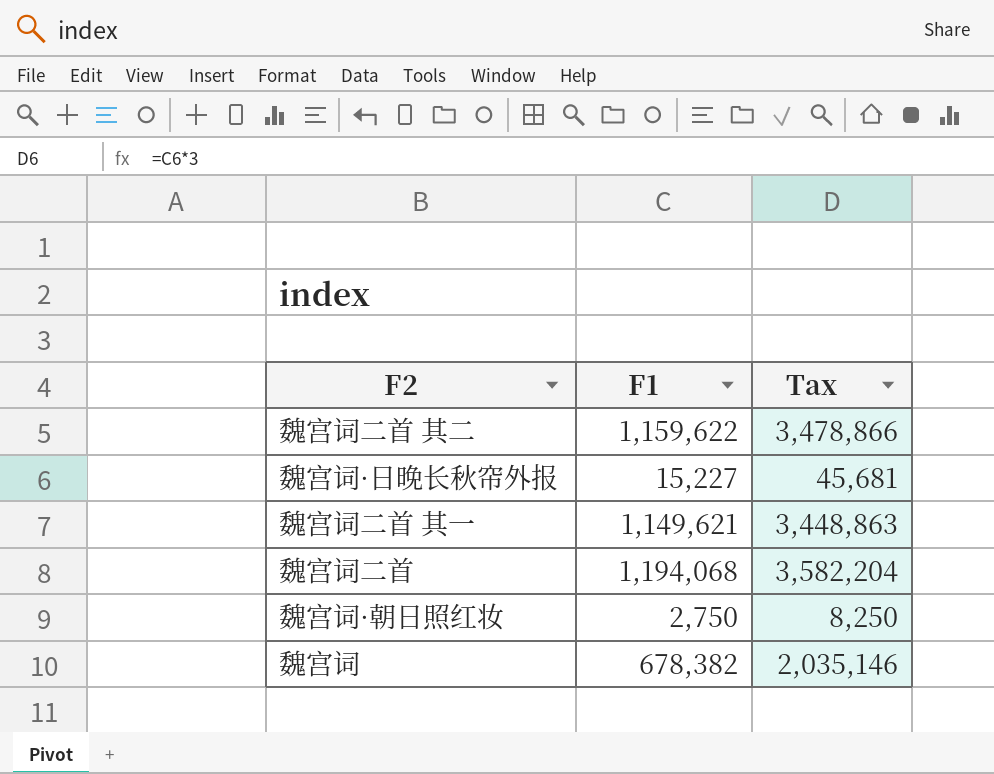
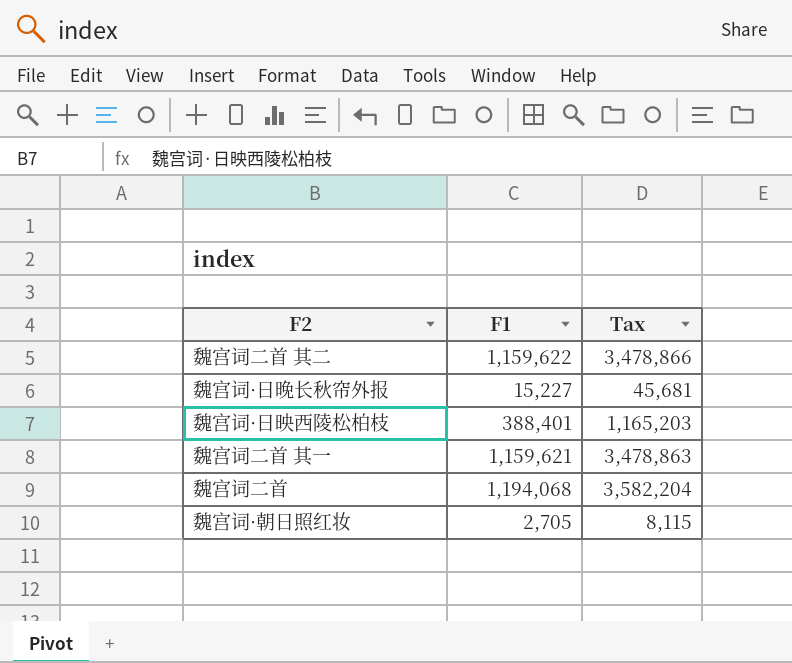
row 魏宫词: 678,382 | 2,035,146 -> none
row 魏宫词·日映西陵松柏枝: none -> 388,401 | 1,165,203
魏宫词二首 其一 | F1: 1,149,621 -> 1,159,621
魏宫词二首 其一 | Tax: 3,448,863 -> 3,478,863
魏宫词·朝日照红妆 | F1: 2,750 -> 2,705
魏宫词·朝日照红妆 | Tax: 8,250 -> 8,115

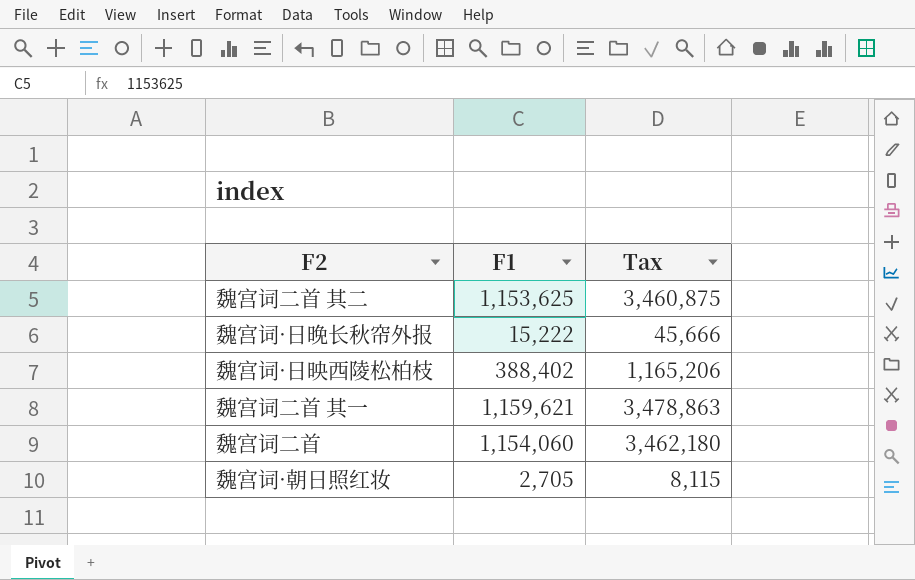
魏宫词二首 其二 | F1: 1,159,622 -> 1,153,625
魏宫词二首 其二 | Tax: 3,478,866 -> 3,460,875
魏宫词·日晚长秋帘外报 | F1: 15,227 -> 15,222
魏宫词·日晚长秋帘外报 | Tax: 45,681 -> 45,666
魏宫词·日映西陵松柏枝 | F1: 388,401 -> 388,402
魏宫词·日映西陵松柏枝 | Tax: 1,165,203 -> 1,165,206
魏宫词二首 | F1: 1,194,068 -> 1,154,060
魏宫词二首 | Tax: 3,582,204 -> 3,462,180

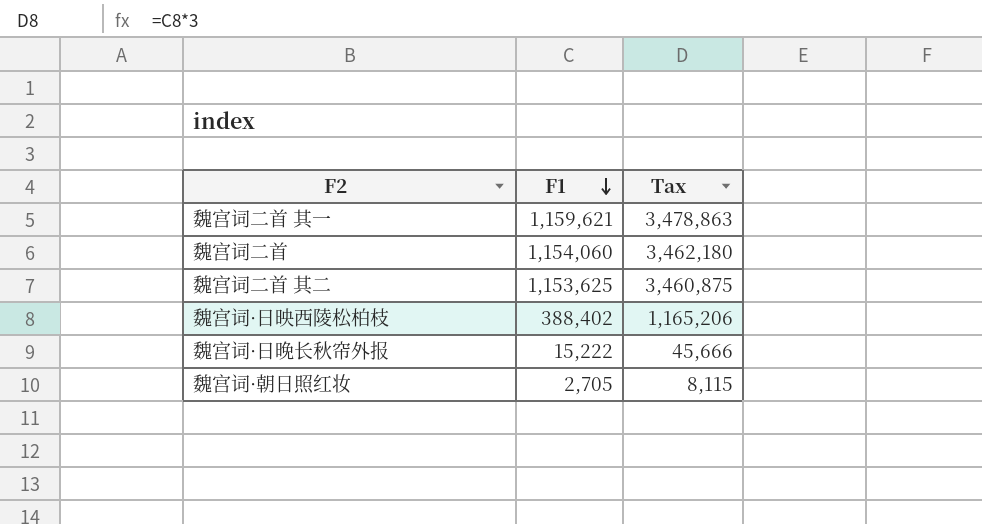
row order: none -> F1 descending

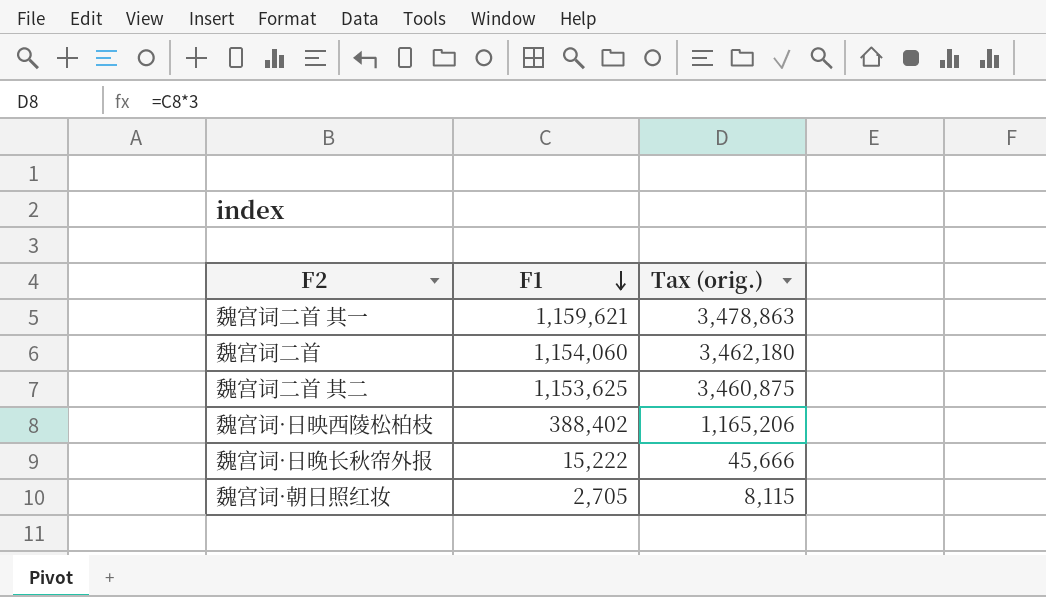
column name: Tax -> Tax (orig.)

